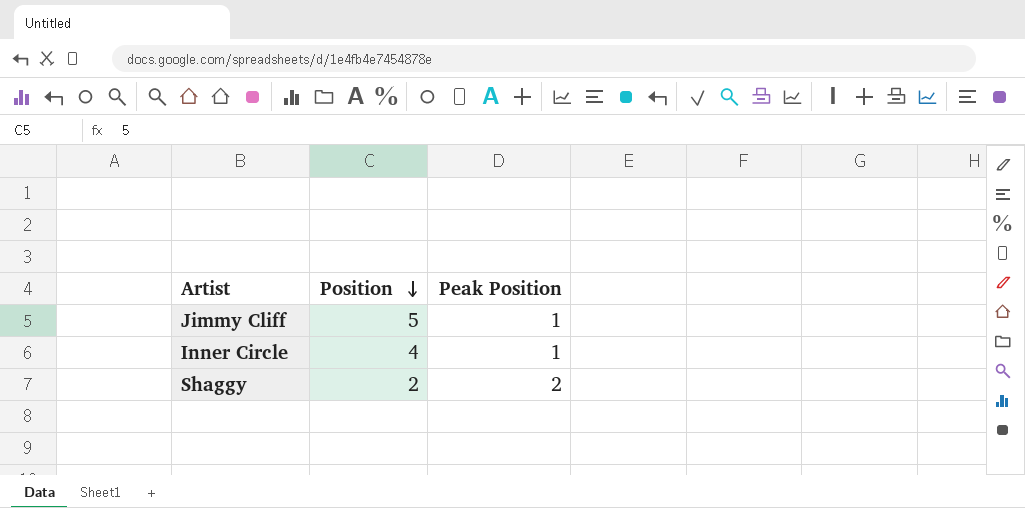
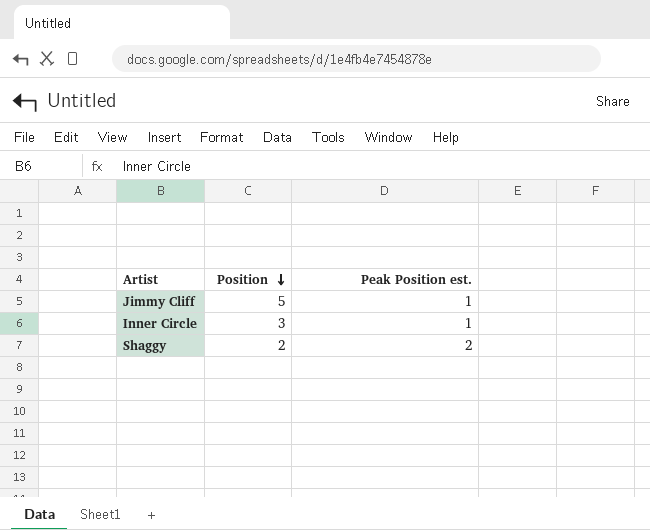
column name: Peak Position -> Peak Position est.
Inner Circle | Position: 4 -> 3

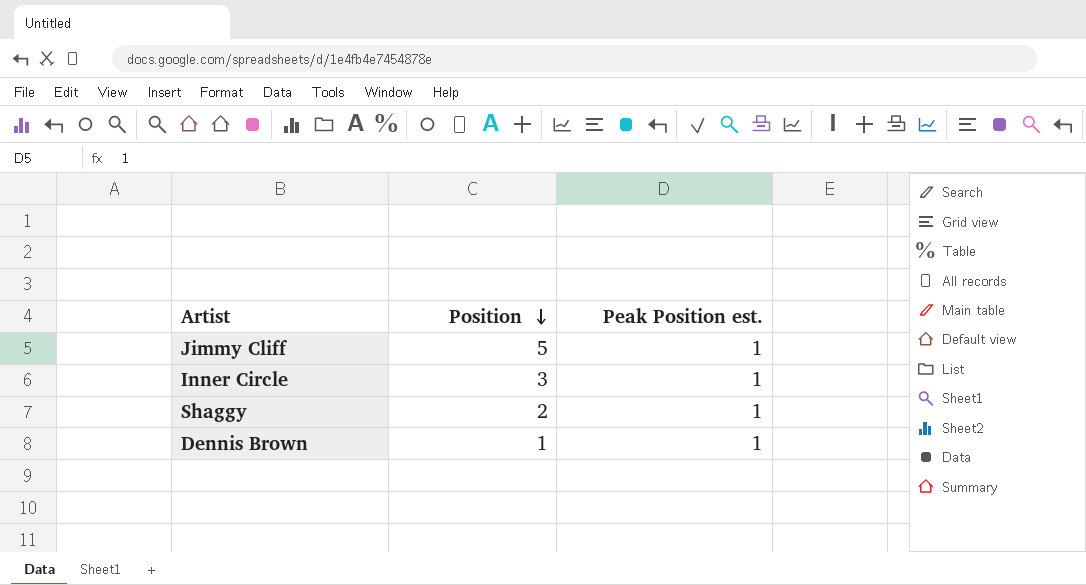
Shaggy | Peak Position est.: 2 -> 1
row Dennis Brown: none -> 1 | 1

